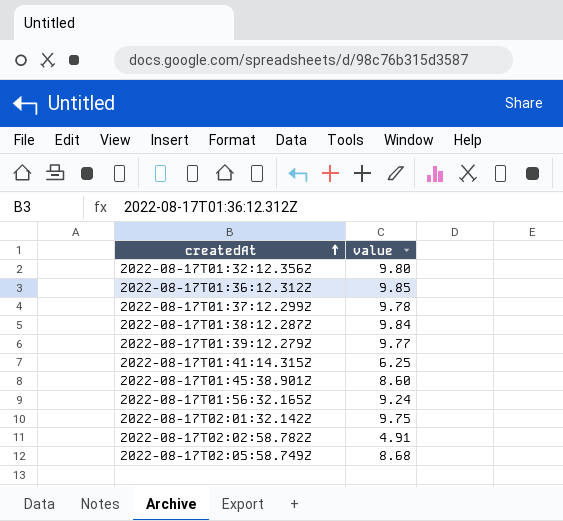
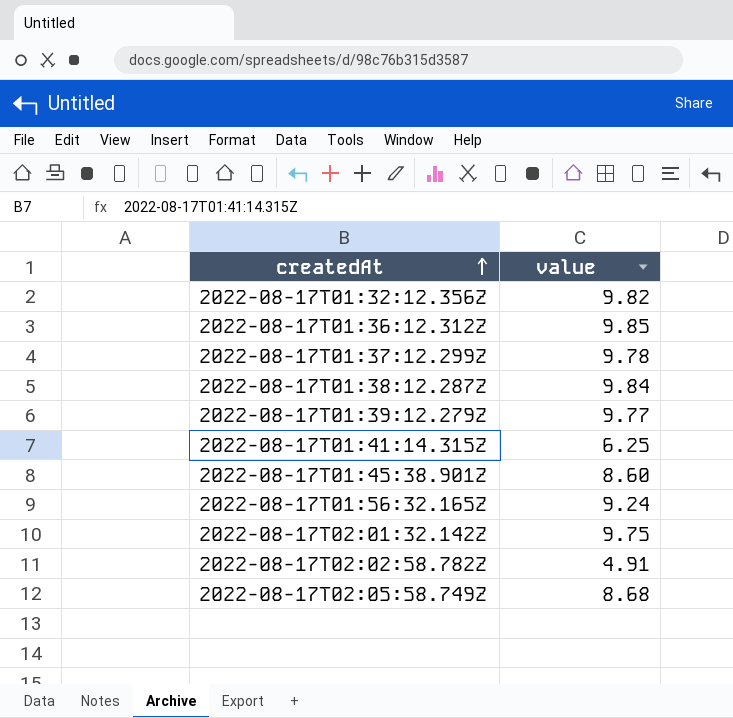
2022-08-17T01:32:12.356Z | value: 9.80 -> 9.82

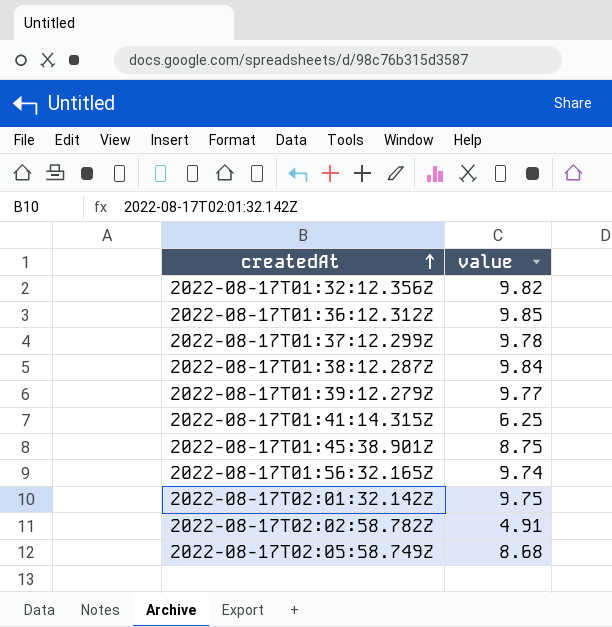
2022-08-17T01:45:38.901Z | value: 8.60 -> 8.75
2022-08-17T01:56:32.165Z | value: 9.24 -> 9.74

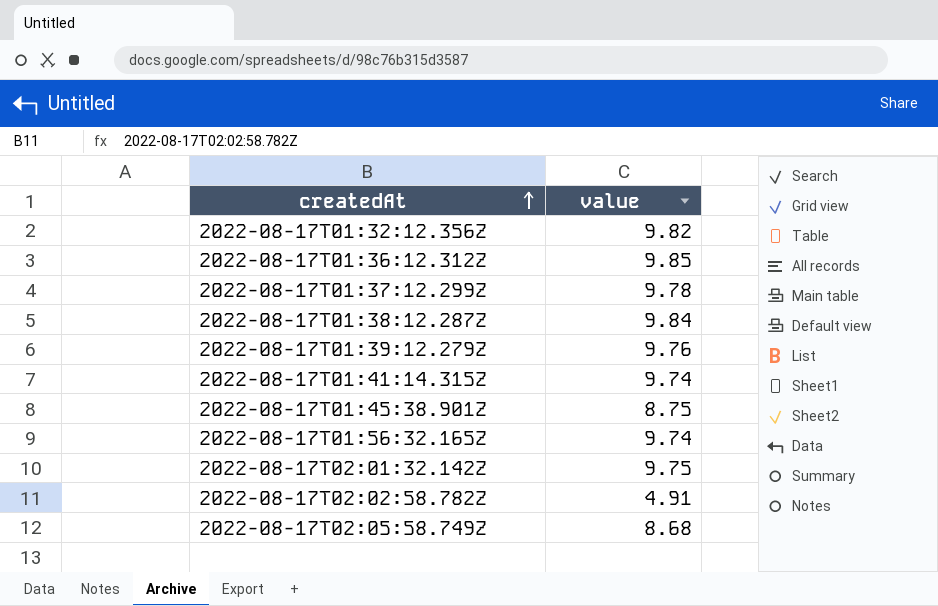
2022-08-17T01:39:12.279Z | value: 9.77 -> 9.76
2022-08-17T01:41:14.315Z | value: 6.25 -> 9.74

